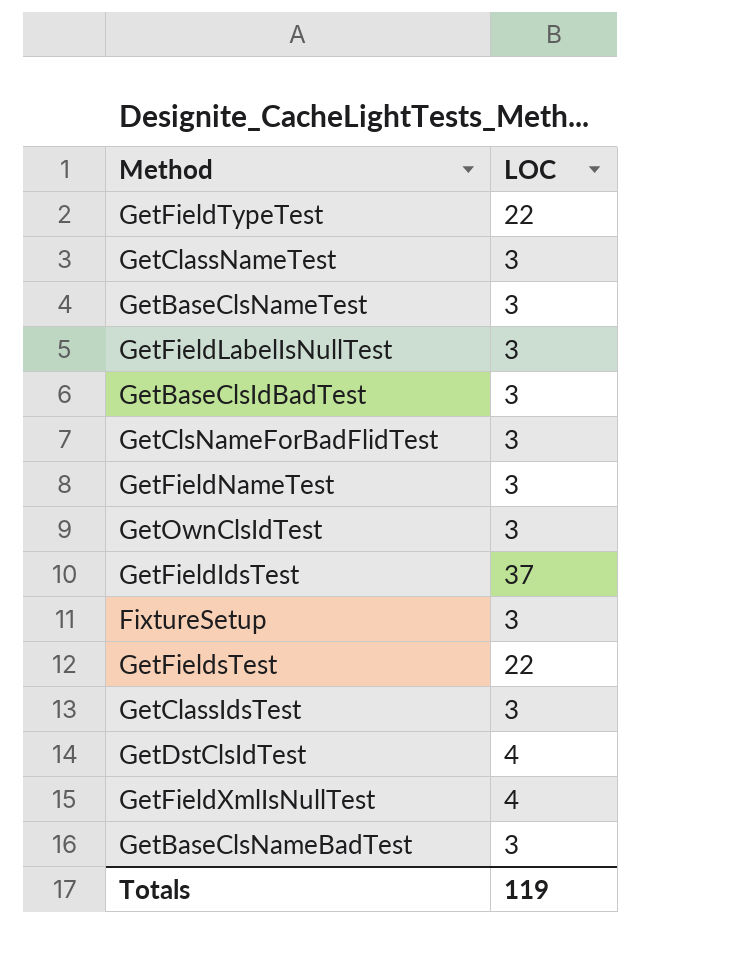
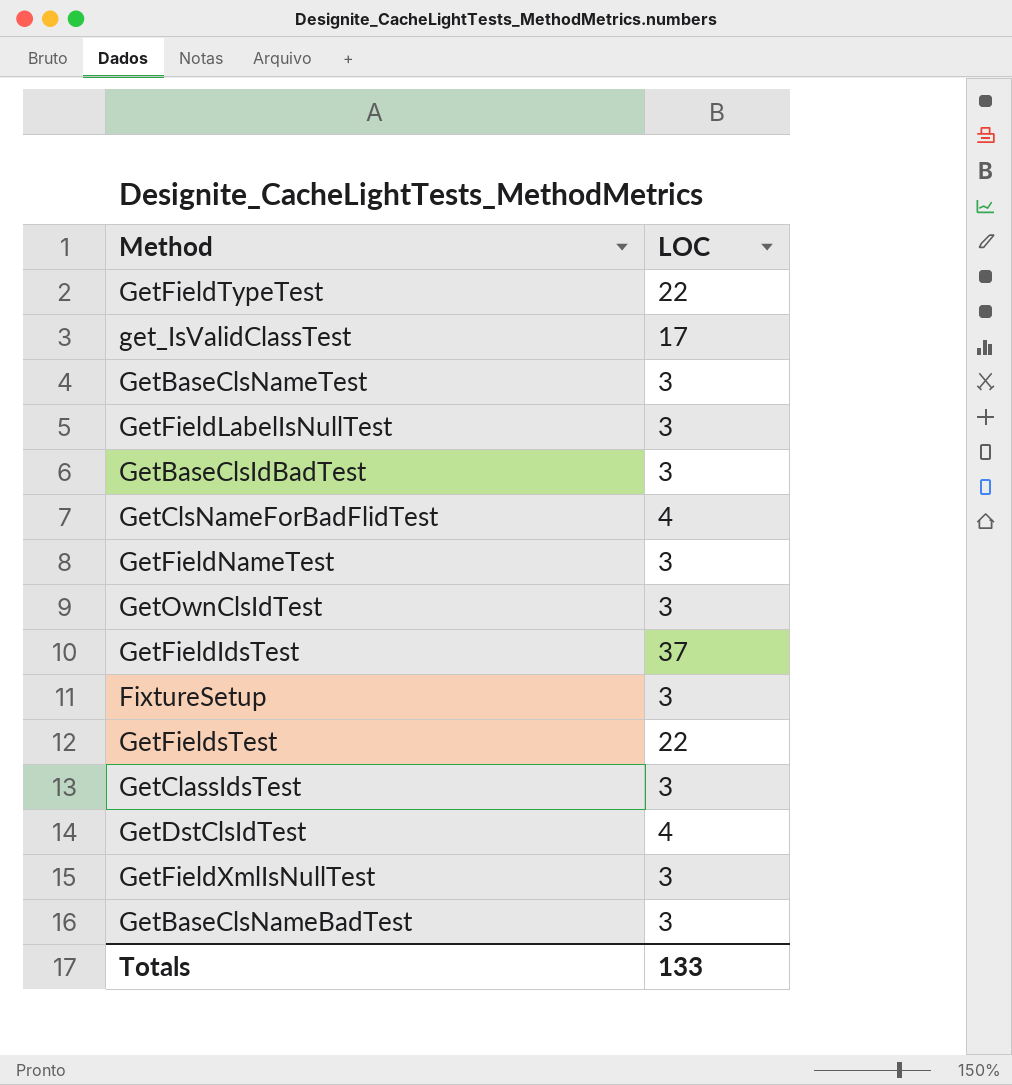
row GetClassNameTest: 3 -> none
row get_IsValidClassTest: none -> 17
GetClsNameForBadFlidTest | LOC: 3 -> 4
GetFieldXmlIsNullTest | LOC: 4 -> 3
Totals | LOC: 119 -> 133

